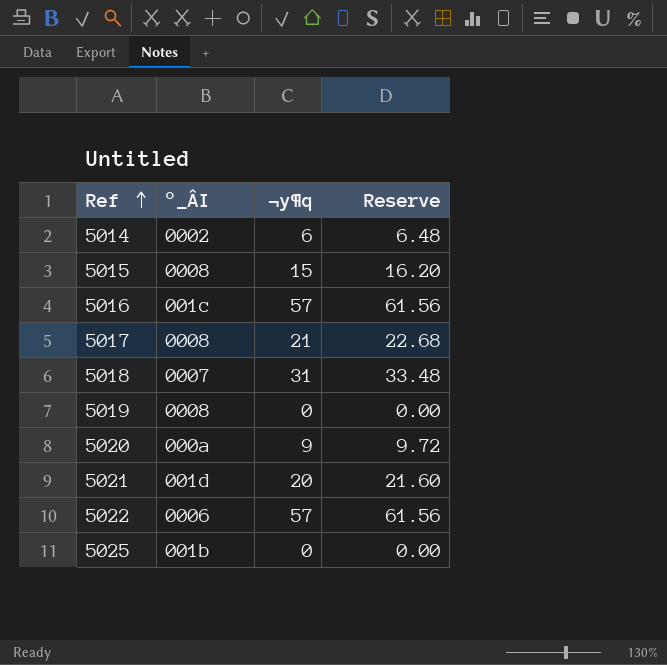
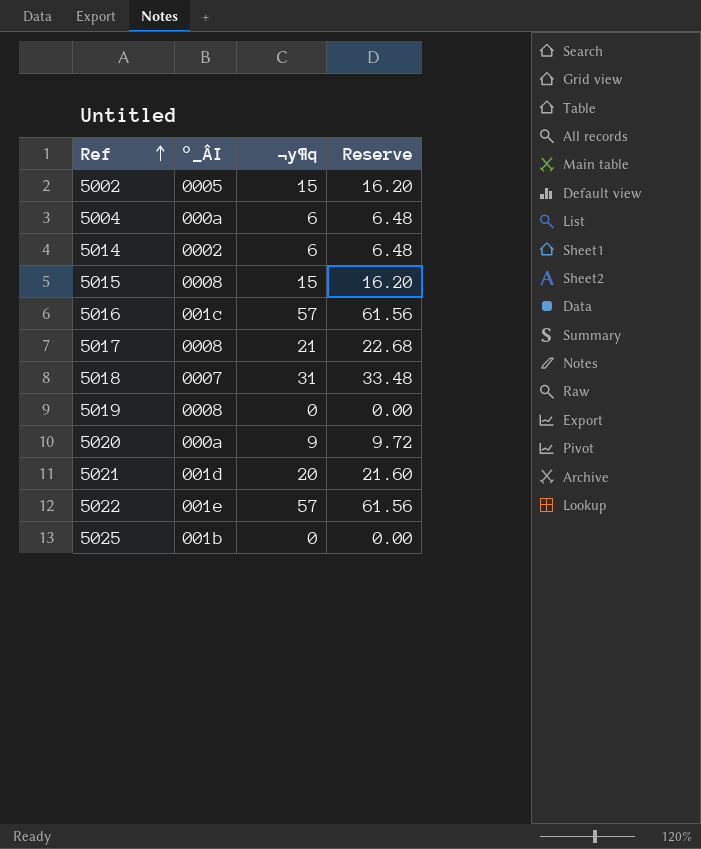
row 5002: none -> 0005 | 15 | 16.20
row 5004: none -> 000a | 6 | 6.48
5022 | °_ÂI: 0006 -> 001e

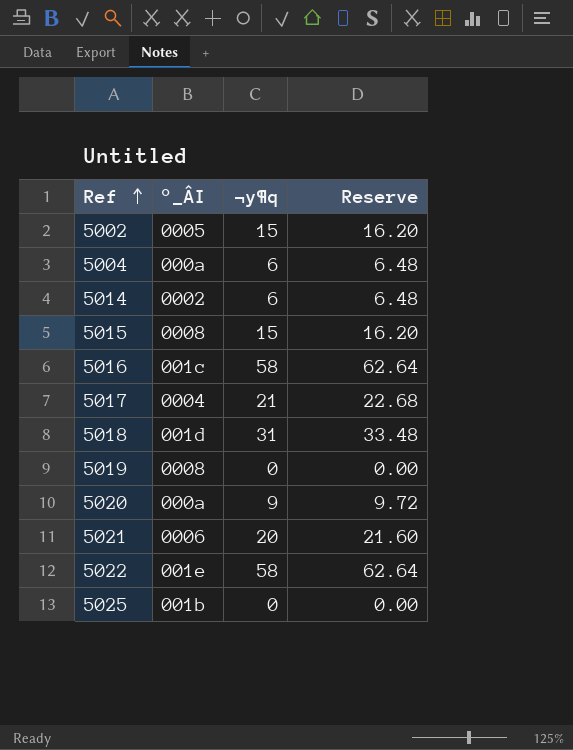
5016 | ¬y¶q: 57 -> 58
5016 | Reserve: 61.56 -> 62.64
5017 | °_ÂI: 0008 -> 0004
5018 | °_ÂI: 0007 -> 001d
5021 | °_ÂI: 001d -> 0006
5022 | ¬y¶q: 57 -> 58
5022 | Reserve: 61.56 -> 62.64

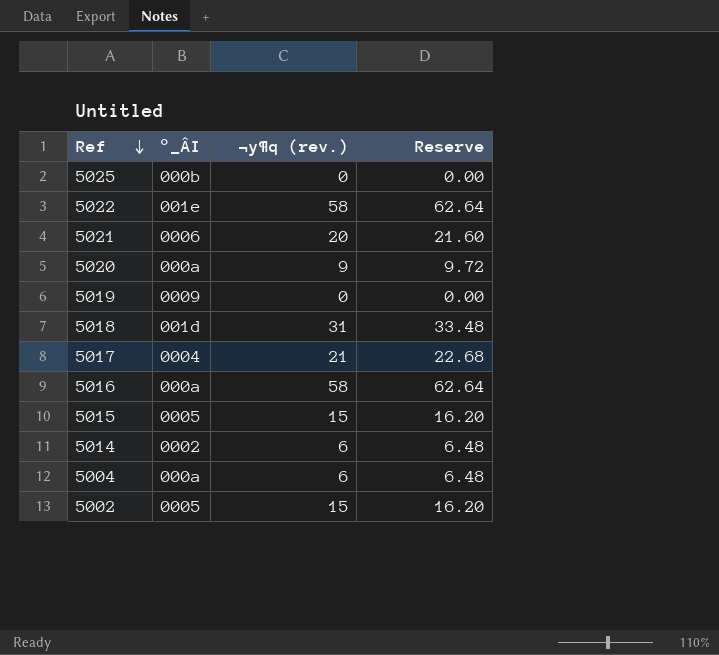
row order: Ref ascending -> Ref descending
column name: ¬y¶q -> ¬y¶q (rev.)
5025 | °_ÂI: 001b -> 000b
5019 | °_ÂI: 0008 -> 0009
5016 | °_ÂI: 001c -> 000a
5015 | °_ÂI: 0008 -> 0005

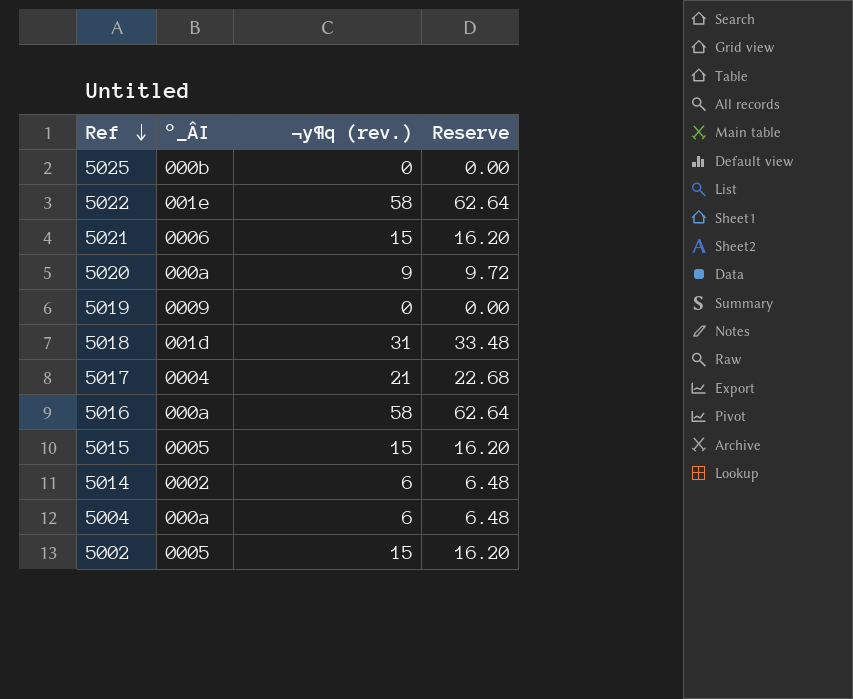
5021 | ¬y¶q (rev.): 20 -> 15
5021 | Reserve: 21.60 -> 16.20

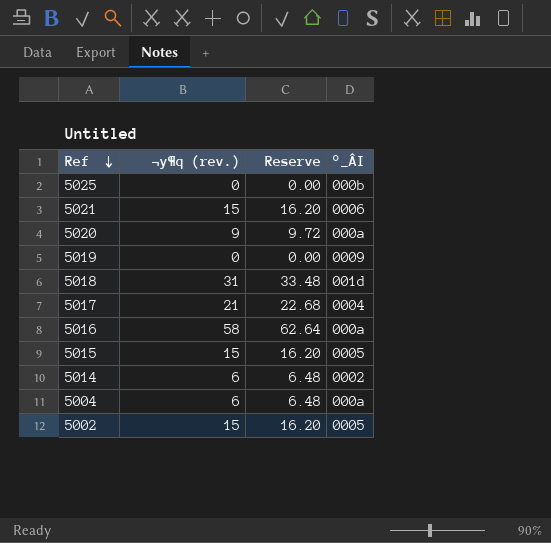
column °_ÂI | position: 2 -> 4
row 5022: 001e | 58 | 62.64 -> none

